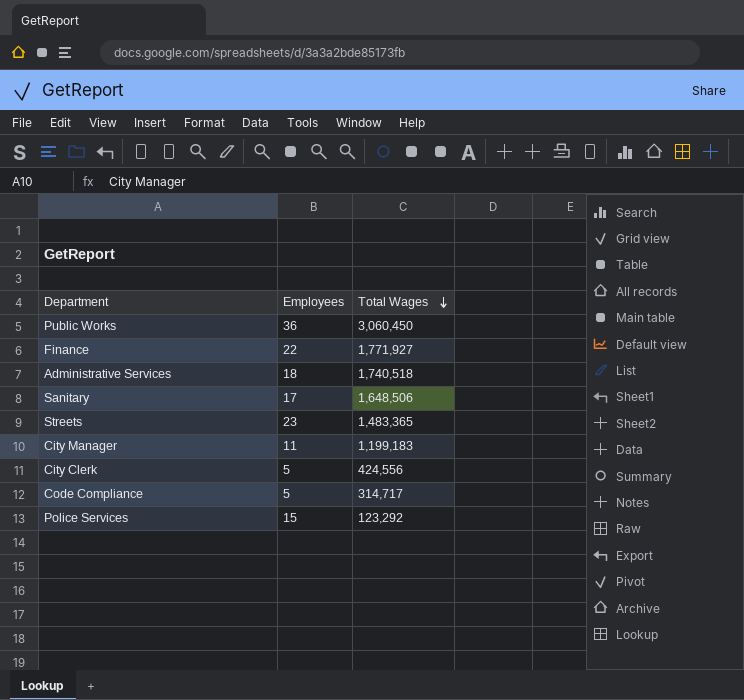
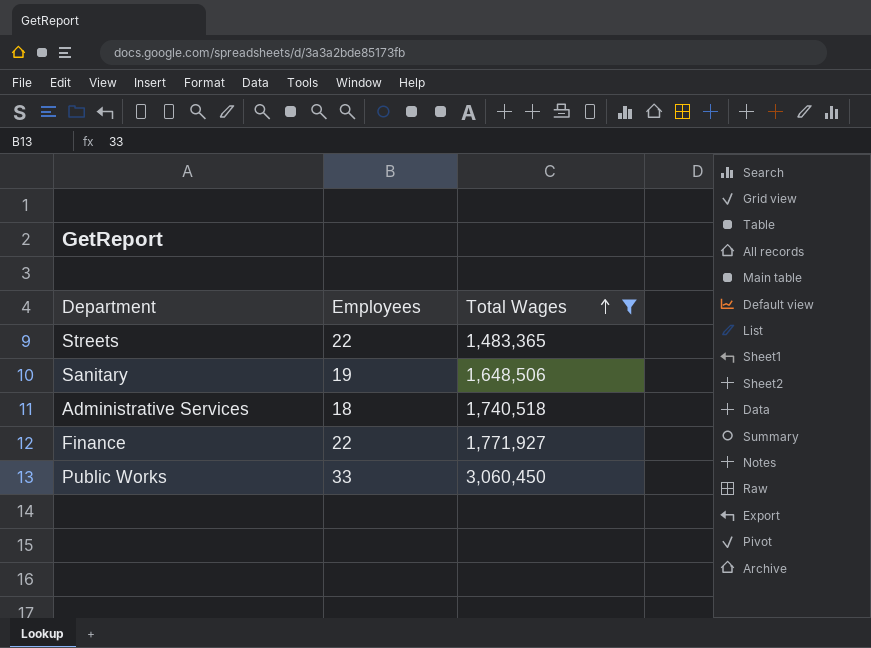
filter: none -> Total Wages >= 1,483,365
row order: Total Wages descending -> Total Wages ascending
Streets | Employees: 23 -> 22
Sanitary | Employees: 17 -> 19
Public Works | Employees: 36 -> 33

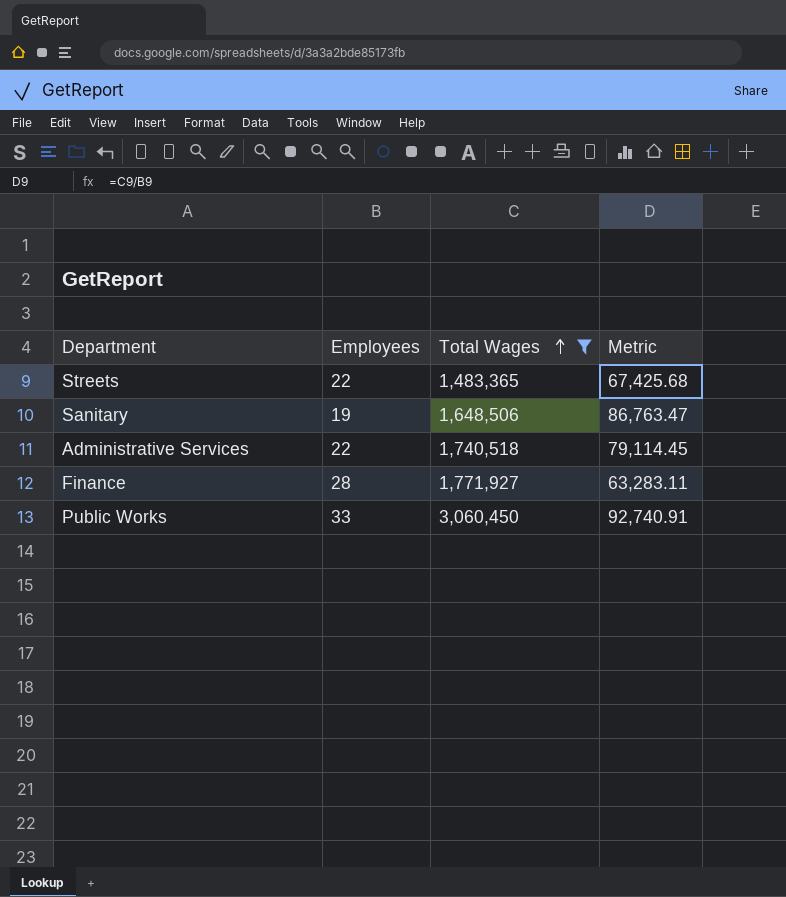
column Metric | formula: none -> [Total Wages] / [Employees]
Administrative Services | Employees: 18 -> 22
Finance | Employees: 22 -> 28

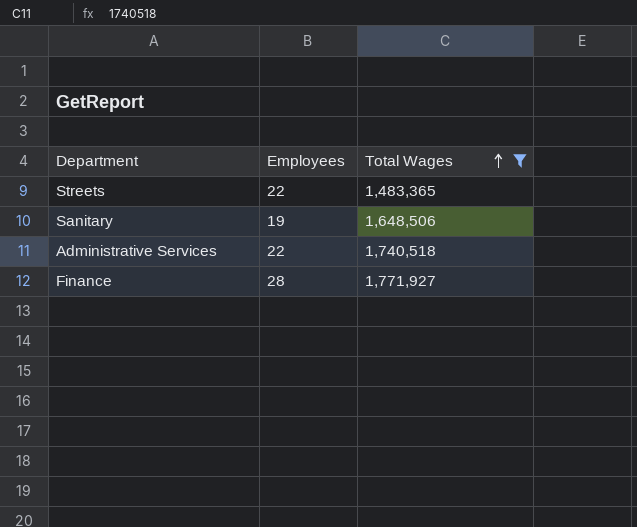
column Metric | formula: [Total Wages] / [Employees] -> none
row Public Works: 33 | 3,060,450 | 92,740.91 -> none

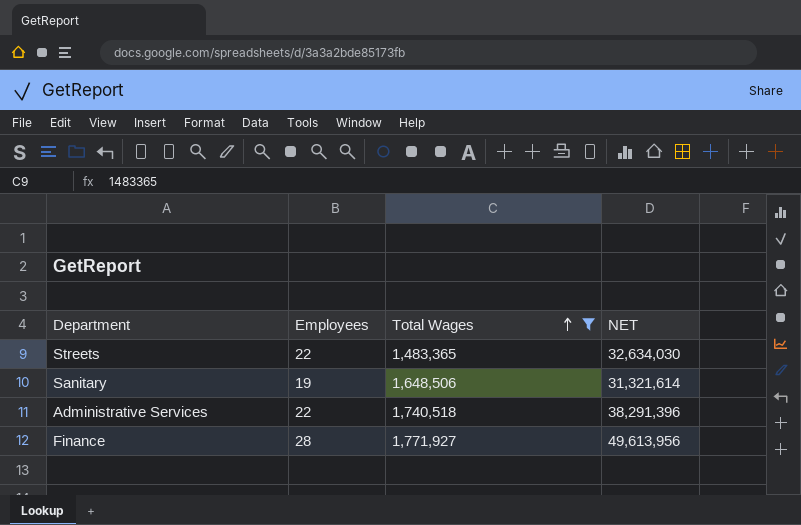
column NET | formula: none -> [Employees] * [Total Wages]

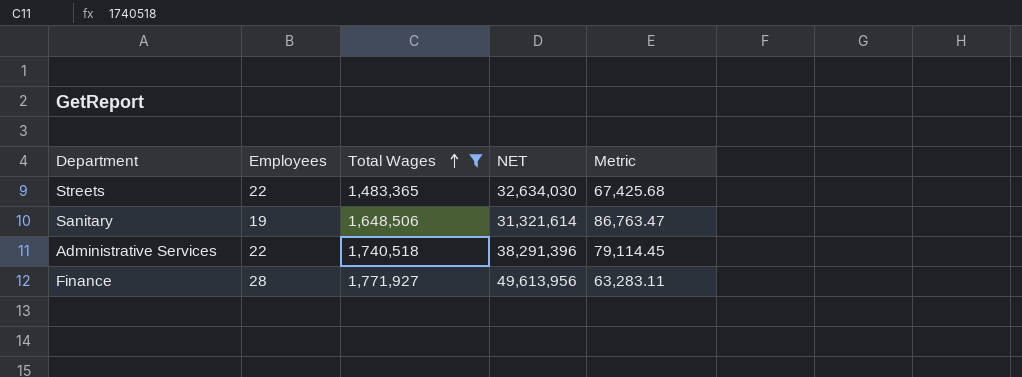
column Metric | formula: none -> [Total Wages] / [Employees]

